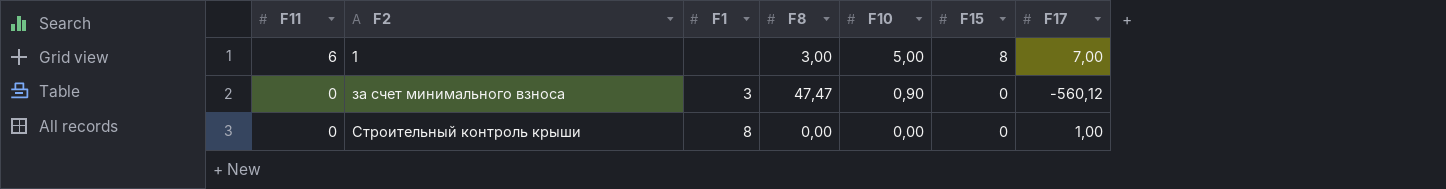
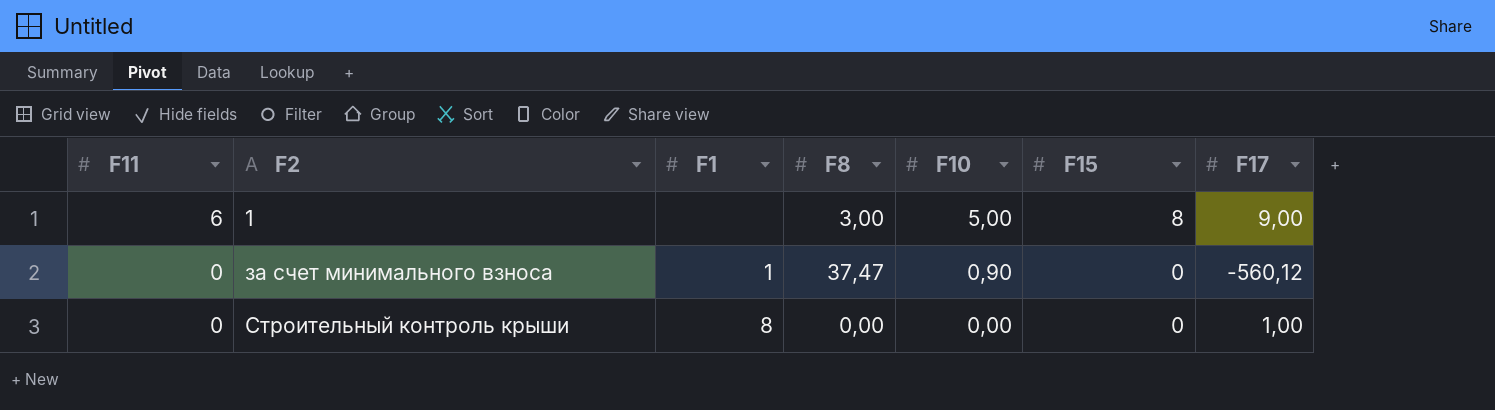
1 | F17: 7,00 -> 9,00
за счет минимального взноса | F1: 3 -> 1
за счет минимального взноса | F8: 47,47 -> 37,47

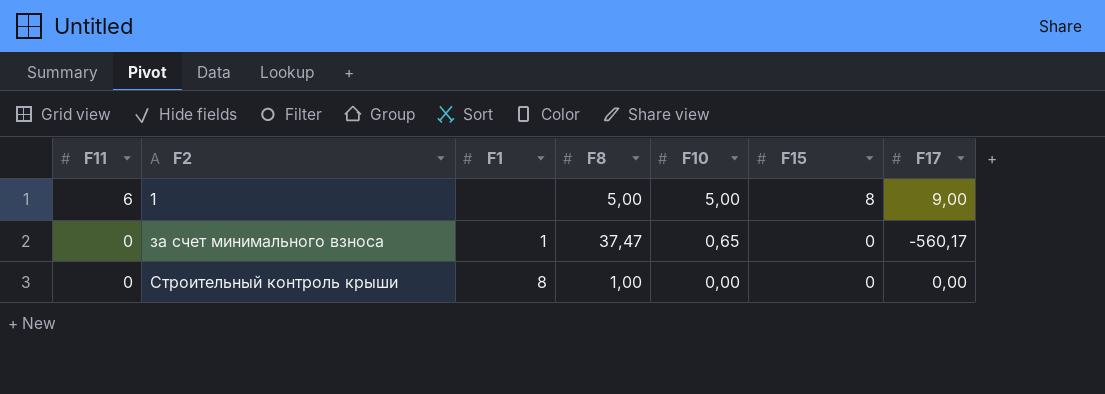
1 | F8: 3,00 -> 5,00
за счет минимального взноса | F10: 0,90 -> 0,65
за счет минимального взноса | F17: -560,12 -> -560,17
Строительный контроль крыши | F8: 0,00 -> 1,00
Строительный контроль крыши | F17: 1,00 -> 0,00

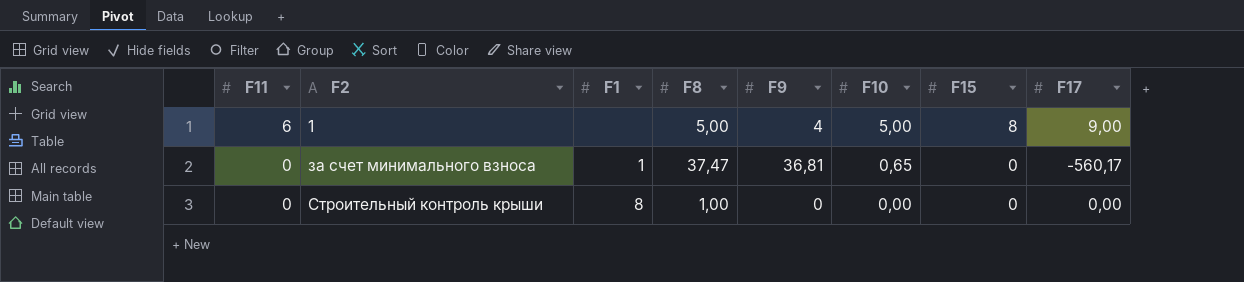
column F9 | position: none -> 5

